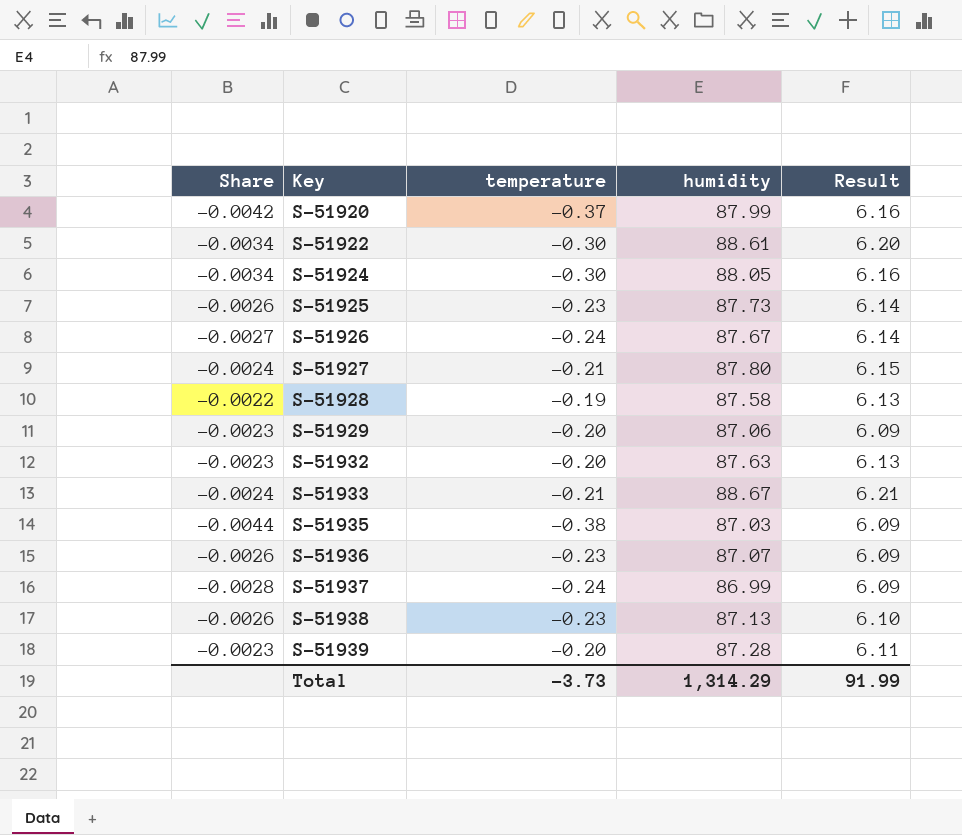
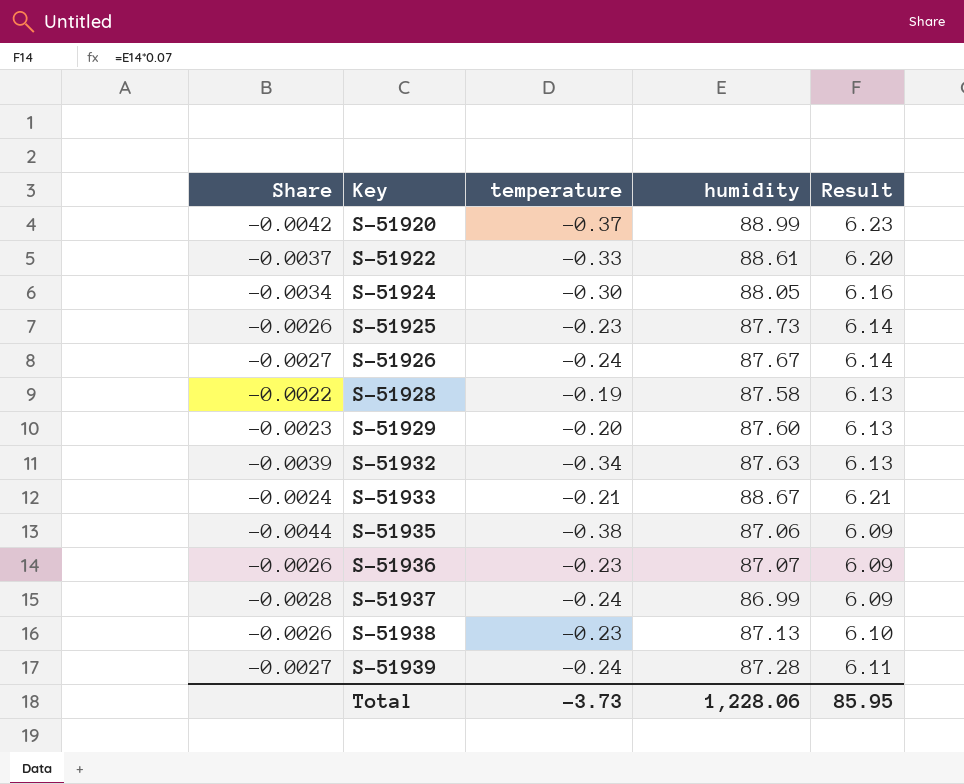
row S-51927: -0.0024 | -0.21 | 87.80 | 6.15 -> none
S-51920 | humidity: 87.99 -> 88.99
S-51920 | Result: 6.16 -> 6.23
S-51922 | Share: -0.0034 -> -0.0037
S-51922 | temperature: -0.30 -> -0.33
S-51929 | humidity: 87.06 -> 87.60
S-51929 | Result: 6.09 -> 6.13
S-51932 | Share: -0.0023 -> -0.0039
S-51932 | temperature: -0.20 -> -0.34
S-51935 | humidity: 87.03 -> 87.06
S-51939 | Share: -0.0023 -> -0.0027
S-51939 | temperature: -0.20 -> -0.24
Total | humidity: 1,314.29 -> 1,228.06
Total | Result: 91.99 -> 85.95

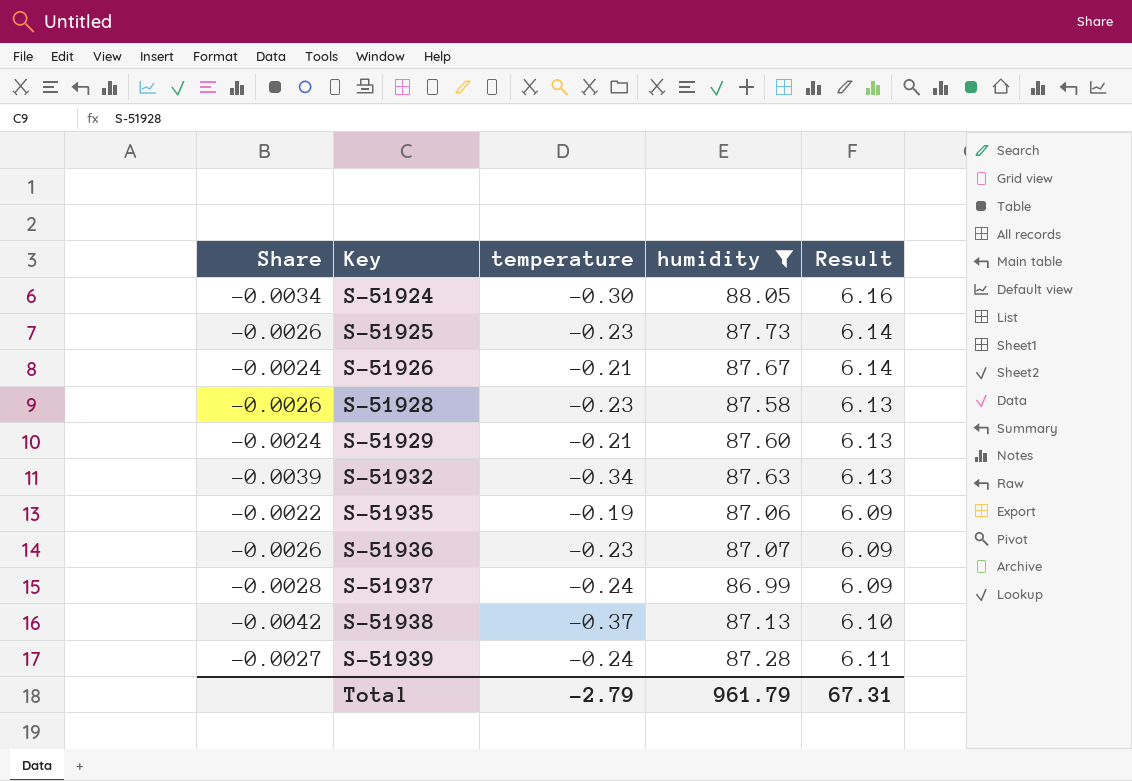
filter: none -> humidity <= 88.05
S-51926 | Share: -0.0027 -> -0.0024
S-51926 | temperature: -0.24 -> -0.21
S-51928 | Share: -0.0022 -> -0.0026
S-51928 | temperature: -0.19 -> -0.23
S-51929 | Share: -0.0023 -> -0.0024
S-51929 | temperature: -0.20 -> -0.21
S-51935 | Share: -0.0044 -> -0.0022
S-51935 | temperature: -0.38 -> -0.19
S-51938 | Share: -0.0026 -> -0.0042
S-51938 | temperature: -0.23 -> -0.37
Total | temperature: -3.73 -> -2.79
Total | humidity: 1,228.06 -> 961.79
Total | Result: 85.95 -> 67.31

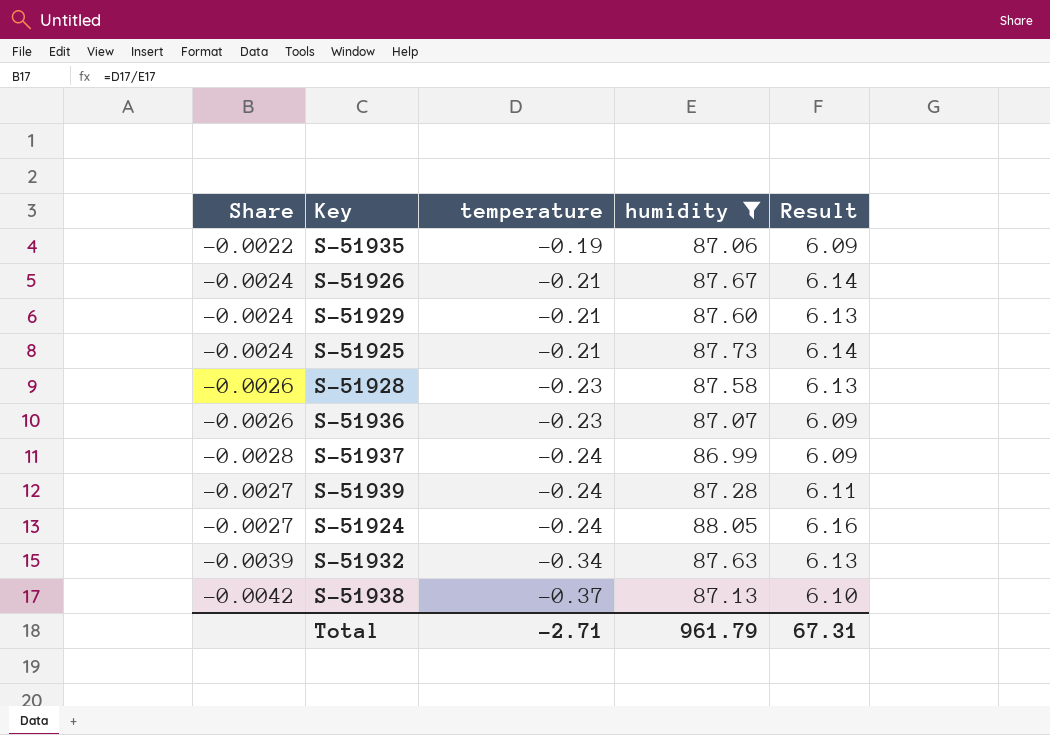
row order: Key ascending -> temperature descending
S-51925 | Share: -0.0026 -> -0.0024
S-51925 | temperature: -0.23 -> -0.21
S-51924 | Share: -0.0034 -> -0.0027
S-51924 | temperature: -0.30 -> -0.24
Total | temperature: -2.79 -> -2.71

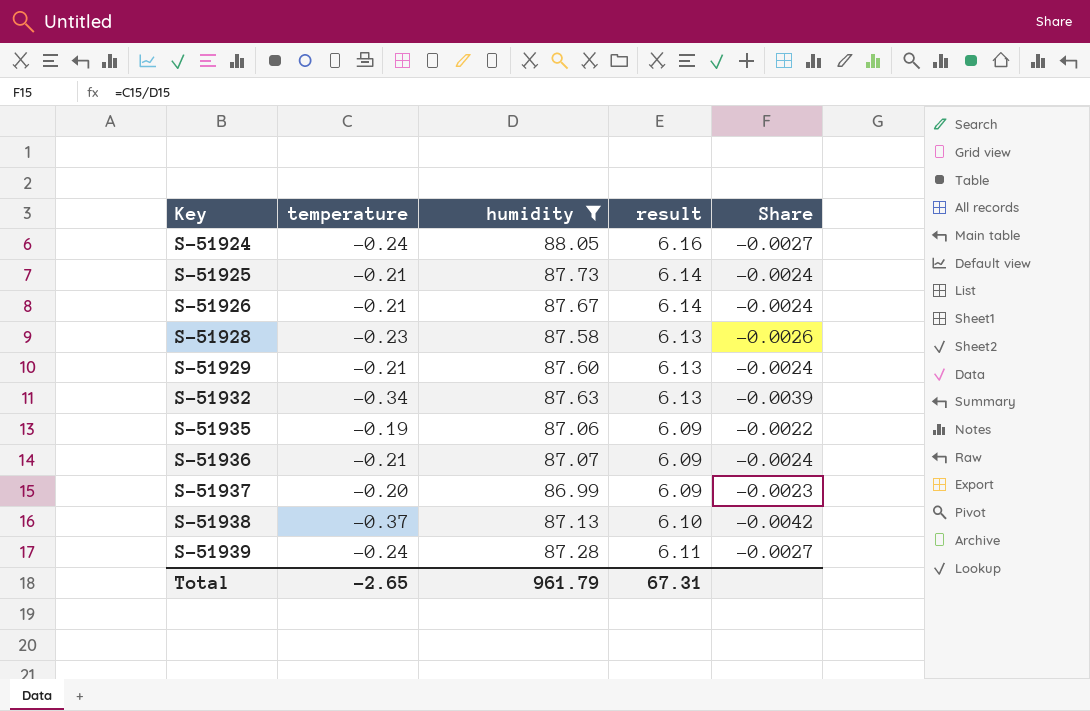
row order: temperature descending -> Key ascending
column name: Result -> result
column Share | position: 1 -> 5
S-51936 | temperature: -0.23 -> -0.21
S-51936 | Share: -0.0026 -> -0.0024
S-51937 | temperature: -0.24 -> -0.20
S-51937 | Share: -0.0028 -> -0.0023
Total | temperature: -2.71 -> -2.65

